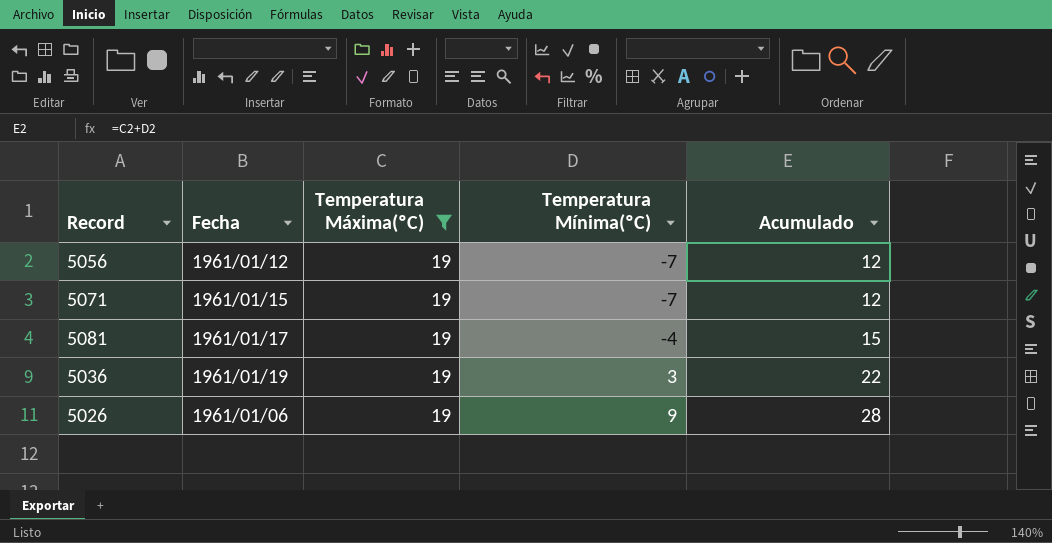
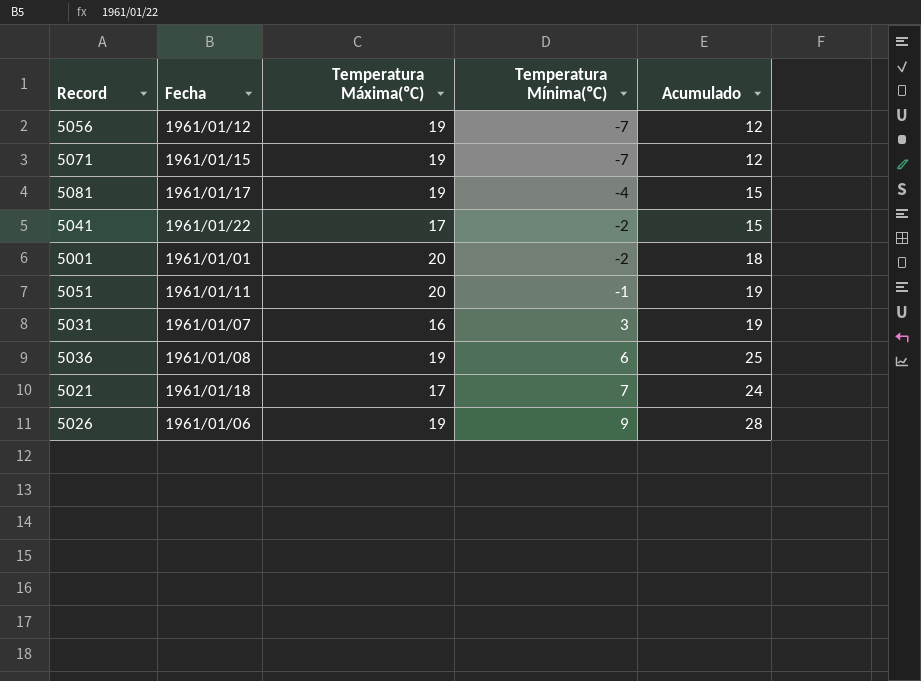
filter: Temperatura Máxima(ºC) = 19 -> none
5036 | Fecha: 1961/01/19 -> 1961/01/08
5036 | Temperatura Mínima(ºC): 3 -> 6
5036 | Acumulado: 22 -> 25

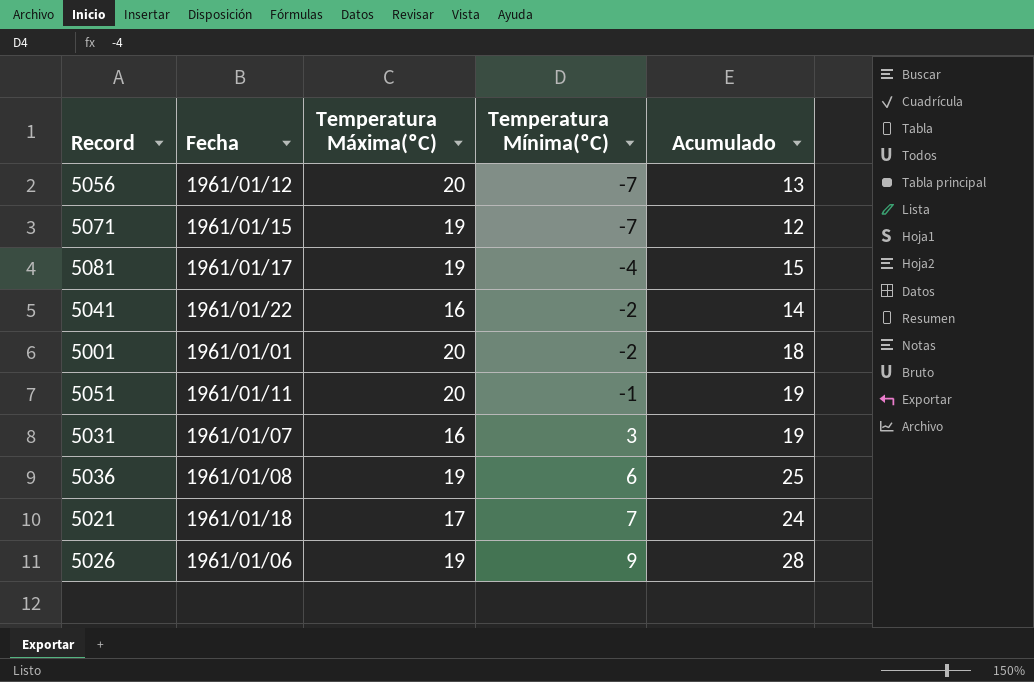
5056 | Temperatura Máxima(ºC): 19 -> 20
5056 | Acumulado: 12 -> 13
5041 | Temperatura Máxima(ºC): 17 -> 16
5041 | Acumulado: 15 -> 14

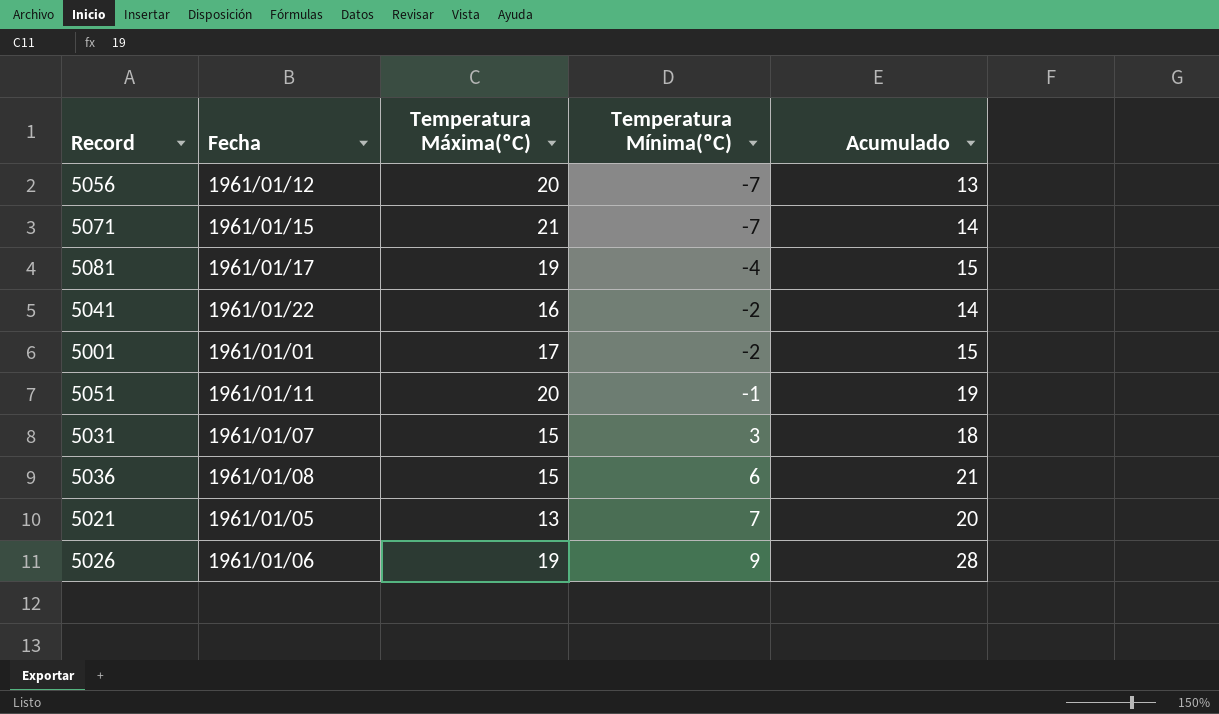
5071 | Temperatura Máxima(ºC): 19 -> 21
5071 | Acumulado: 12 -> 14
5001 | Temperatura Máxima(ºC): 20 -> 17
5001 | Acumulado: 18 -> 15
5031 | Temperatura Máxima(ºC): 16 -> 15
5031 | Acumulado: 19 -> 18
5036 | Temperatura Máxima(ºC): 19 -> 15
5036 | Acumulado: 25 -> 21
5021 | Fecha: 1961/01/18 -> 1961/01/05
5021 | Temperatura Máxima(ºC): 17 -> 13
5021 | Acumulado: 24 -> 20

